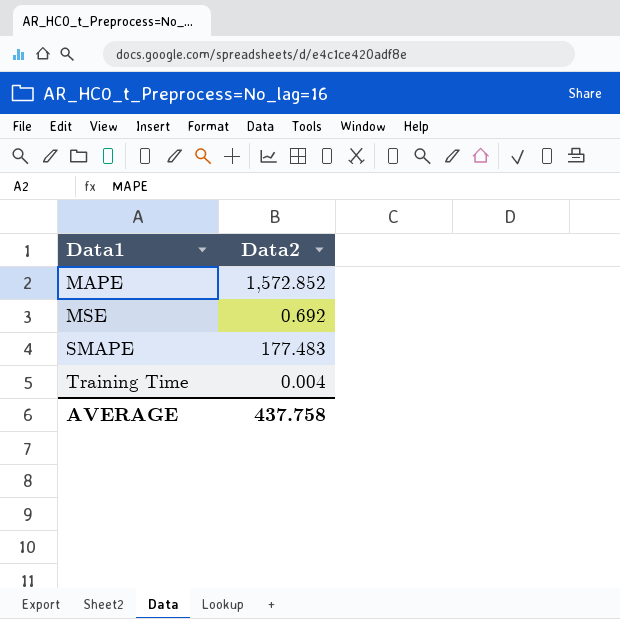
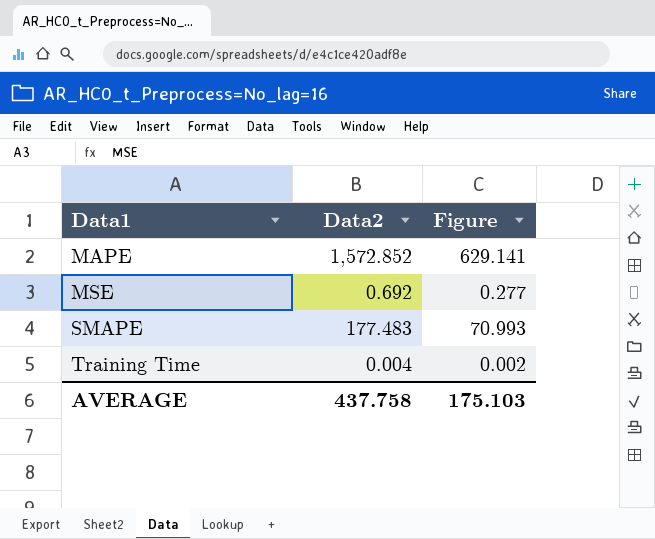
column Figure | formula: none -> [Data2] * 0.4

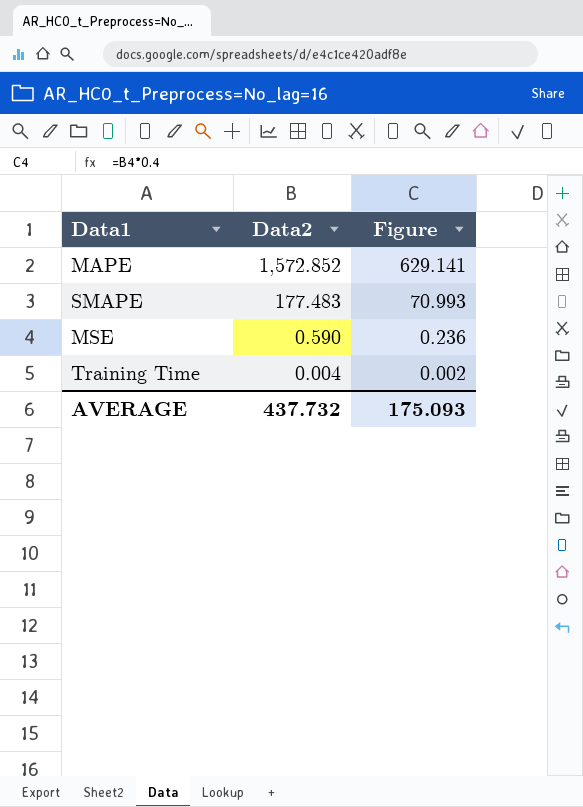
row order: Data1 ascending -> Data2 descending
MSE | Data2: 0.692 -> 0.590
MSE | Figure: 0.277 -> 0.236
AVERAGE | Data2: 437.758 -> 437.732
AVERAGE | Figure: 175.103 -> 175.093

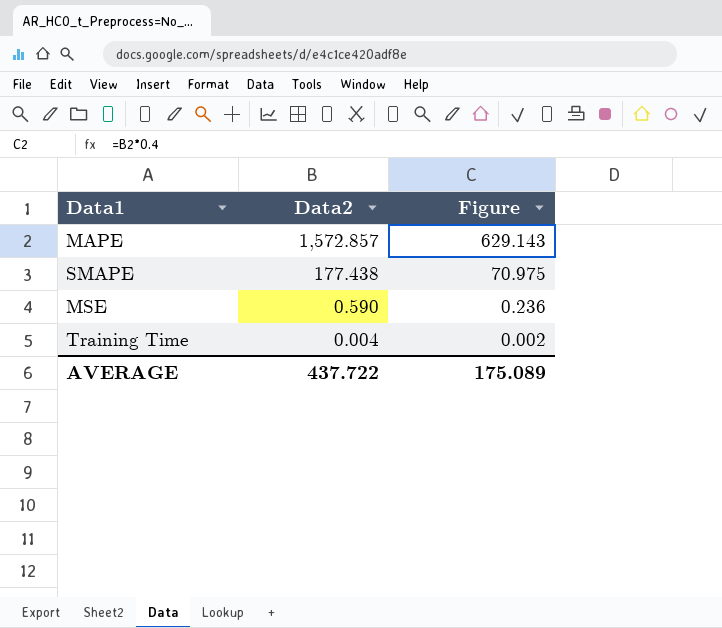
MAPE | Data2: 1,572.852 -> 1,572.857
MAPE | Figure: 629.141 -> 629.143
SMAPE | Data2: 177.483 -> 177.438
SMAPE | Figure: 70.993 -> 70.975
AVERAGE | Data2: 437.732 -> 437.722
AVERAGE | Figure: 175.093 -> 175.089

